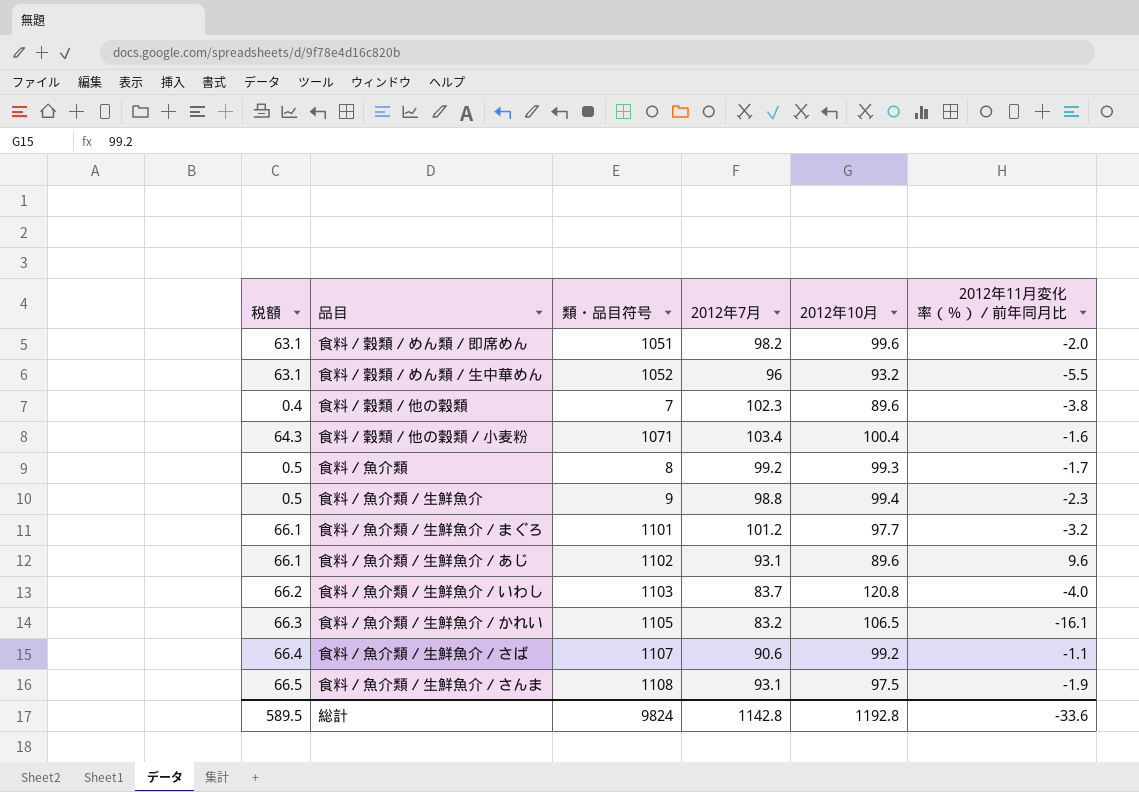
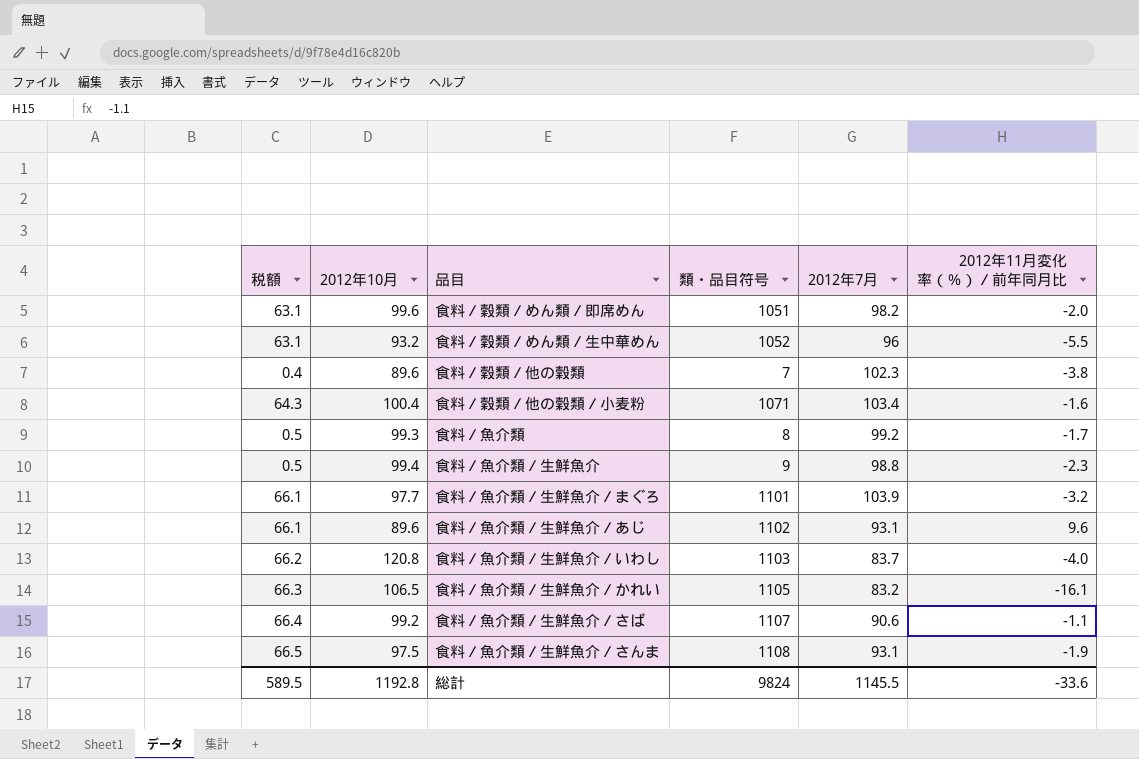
column 2012年10月 | position: 5 -> 2
食料／魚介類／生鮮魚介／まぐろ | 2012年7月: 101.2 -> 103.9
総計 | 2012年7月: 1142.8 -> 1145.5

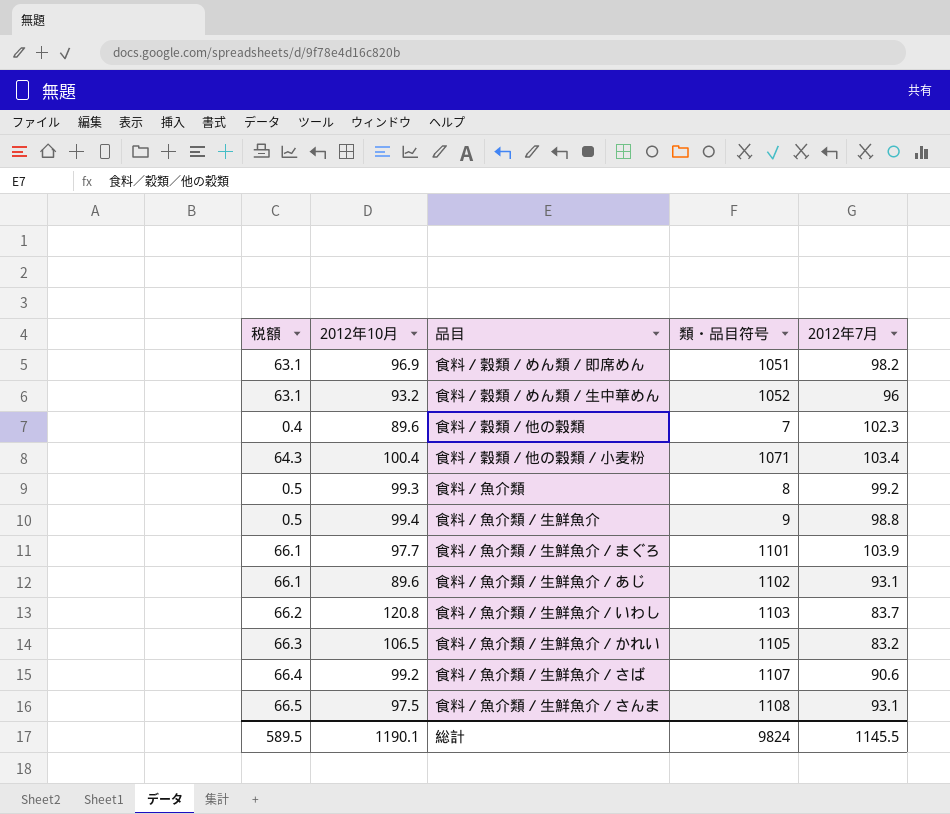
column 2012年11月変化率（％）／前年同月比 | position: 6 -> none
食料／穀類／めん類／即席めん | 2012年10月: 99.6 -> 96.9
総計 | 2012年10月: 1192.8 -> 1190.1

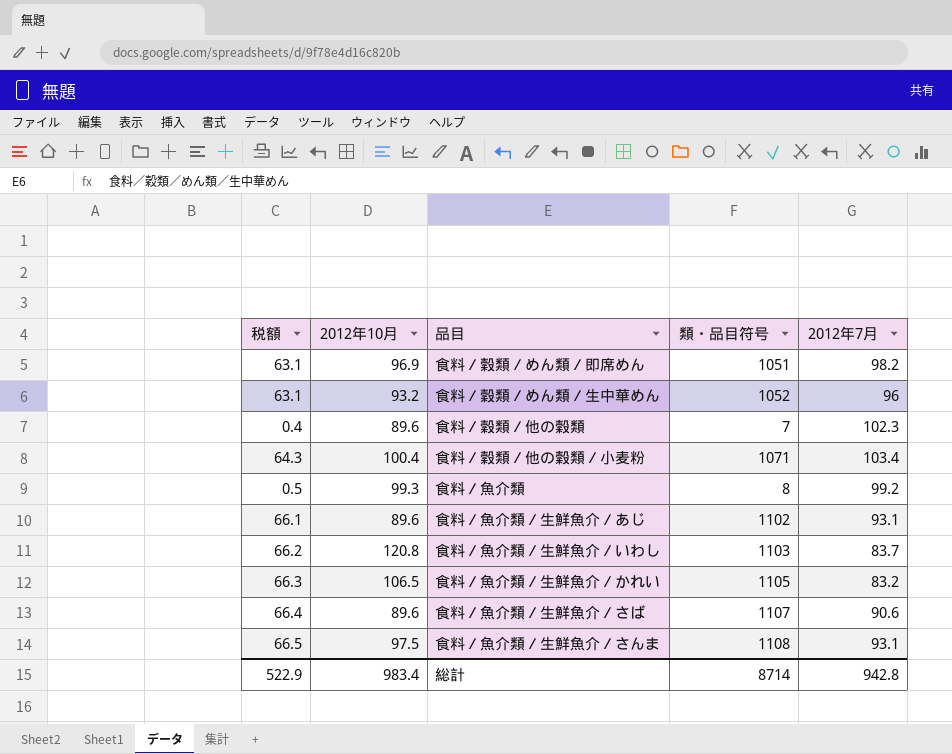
row 食料／魚介類／生鮮魚介: 0.5 | 99.4 | 9 | 98.8 -> none
row 食料／魚介類／生鮮魚介／まぐろ: 66.1 | 97.7 | 1101 | 103.9 -> none
食料／魚介類／生鮮魚介／さば | 2012年10月: 99.2 -> 89.6
総計 | 税額: 589.5 -> 522.9
総計 | 2012年10月: 1190.1 -> 983.4
総計 | 類・品目符号: 9824 -> 8714
総計 | 2012年7月: 1145.5 -> 942.8

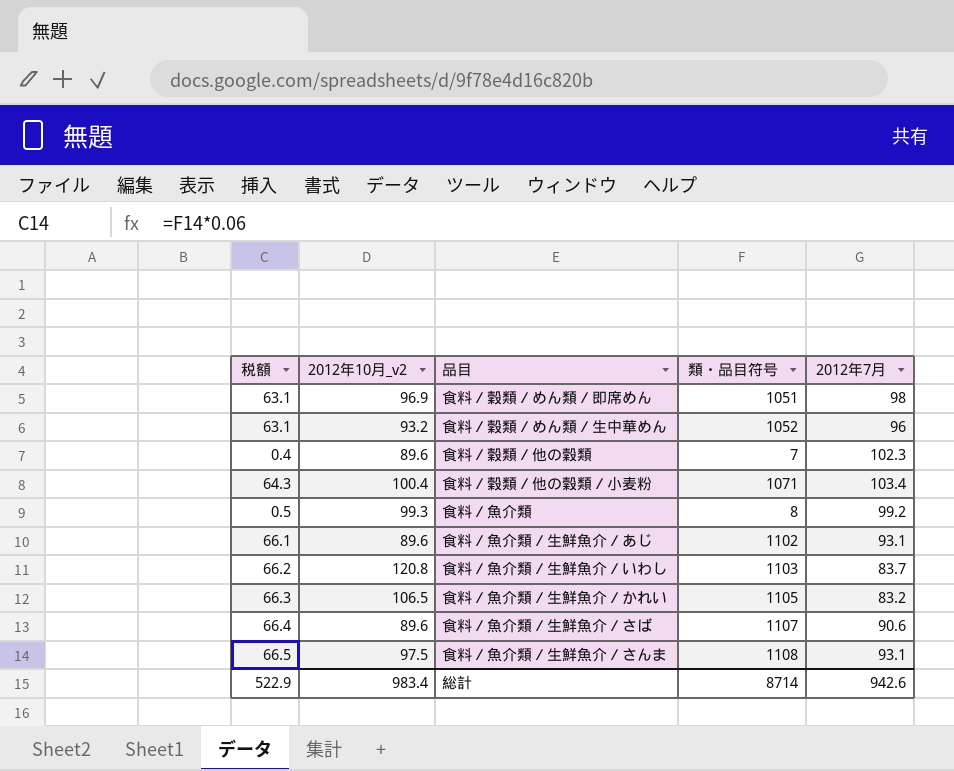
column name: 2012年10月 -> 2012年10月_v2
食料／穀類／めん類／即席めん | 2012年7月: 98.2 -> 98
総計 | 2012年7月: 942.8 -> 942.6

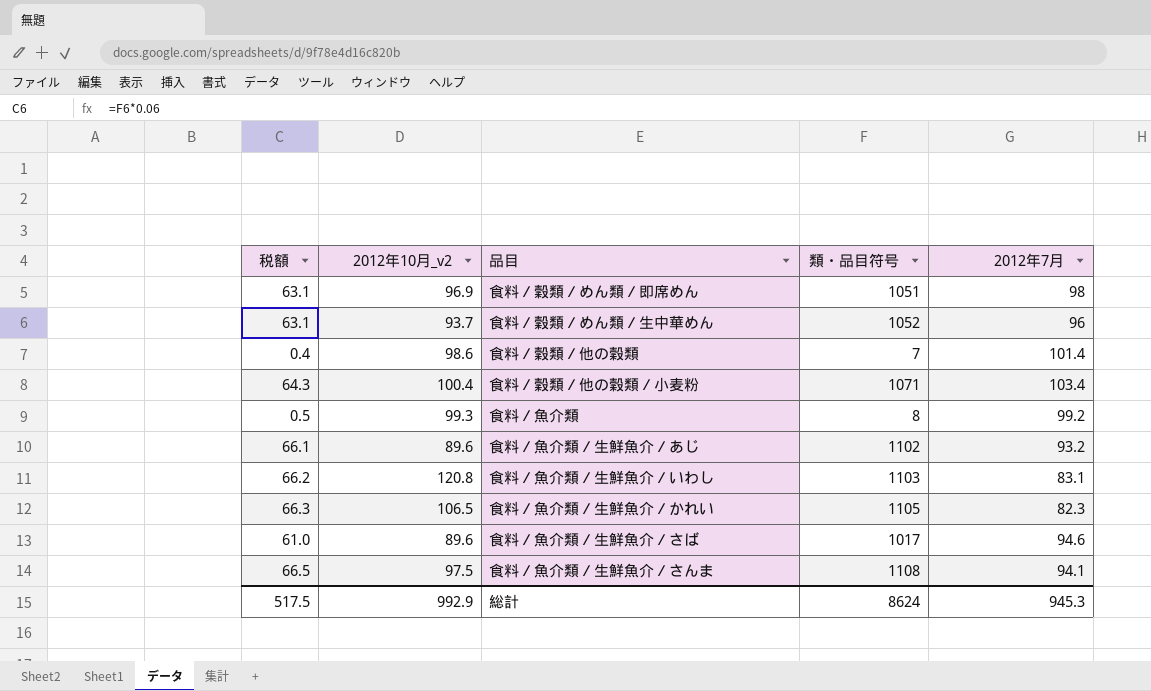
食料／穀類／めん類／生中華めん | 2012年10月_v2: 93.2 -> 93.7
食料／穀類／他の穀類 | 2012年10月_v2: 89.6 -> 98.6
食料／穀類／他の穀類 | 2012年7月: 102.3 -> 101.4
食料／魚介類／生鮮魚介／あじ | 2012年7月: 93.1 -> 93.2
食料／魚介類／生鮮魚介／いわし | 2012年7月: 83.7 -> 83.1
食料／魚介類／生鮮魚介／かれい | 2012年7月: 83.2 -> 82.3
食料／魚介類／生鮮魚介／さば | 税額: 66.4 -> 61.0
食料／魚介類／生鮮魚介／さば | 類・品目符号: 1107 -> 1017
食料／魚介類／生鮮魚介／さば | 2012年7月: 90.6 -> 94.6
食料／魚介類／生鮮魚介／さんま | 2012年7月: 93.1 -> 94.1
総計 | 税額: 522.9 -> 517.5
総計 | 2012年10月_v2: 983.4 -> 992.9
総計 | 類・品目符号: 8714 -> 8624
総計 | 2012年7月: 942.6 -> 945.3

